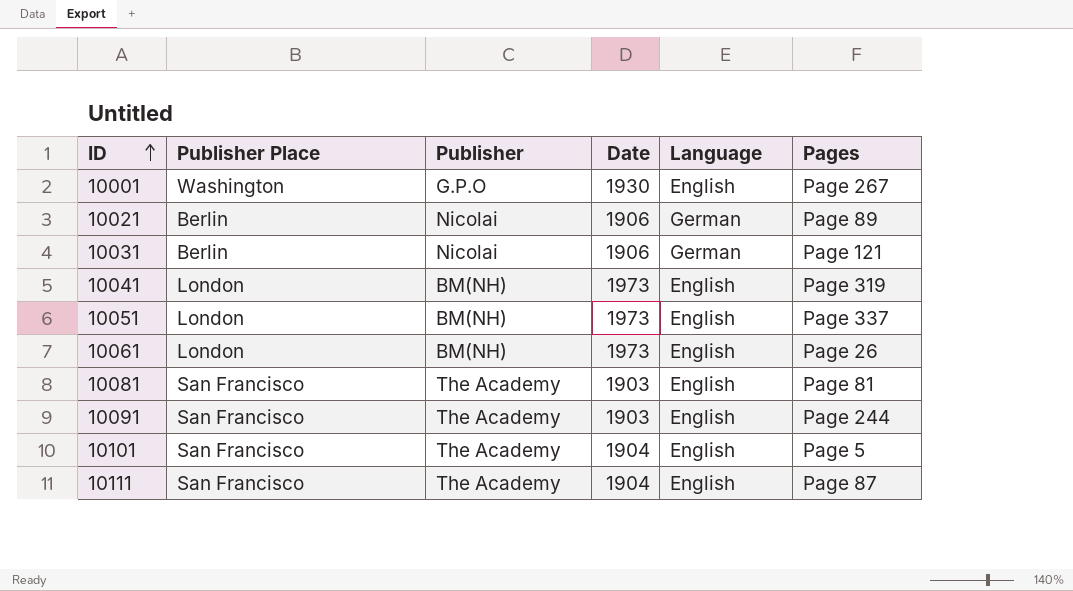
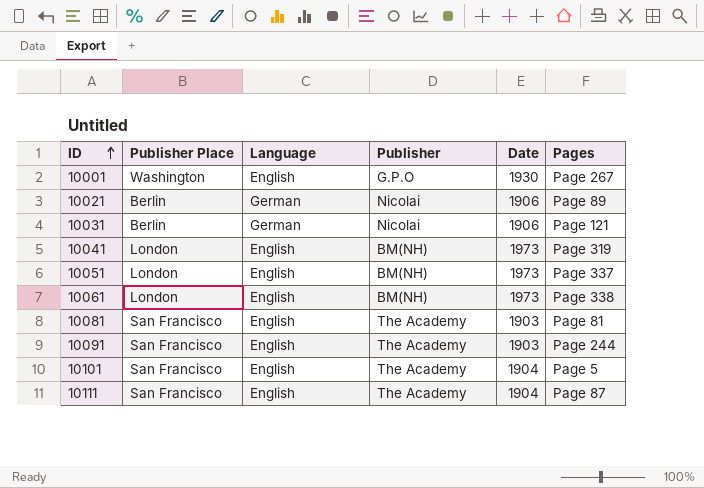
column Language | position: 5 -> 3
10061 | Pages: Page 26 -> Page 338

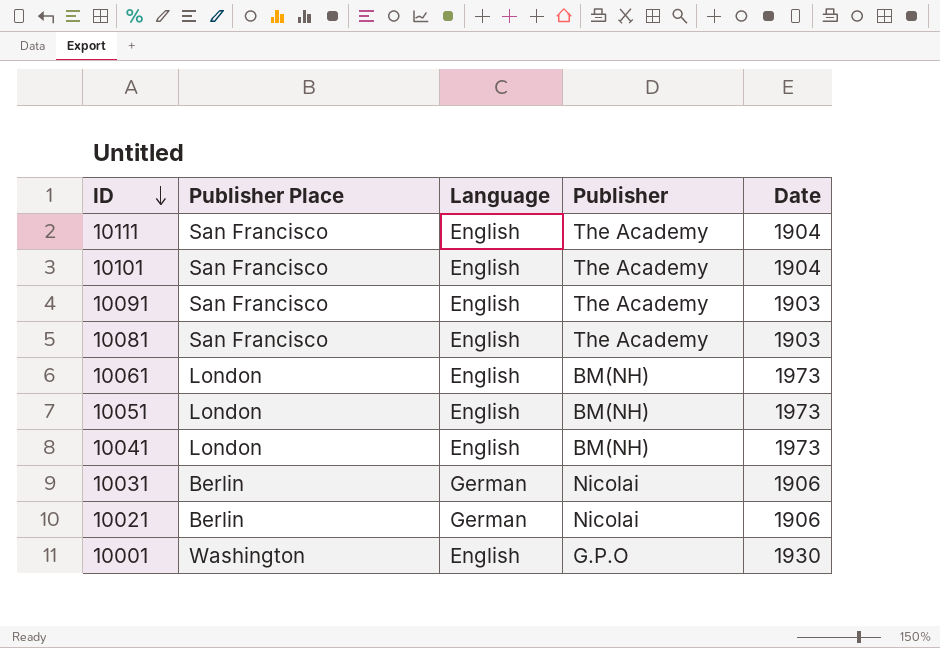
row order: ID ascending -> ID descending
column Pages | position: 6 -> none

